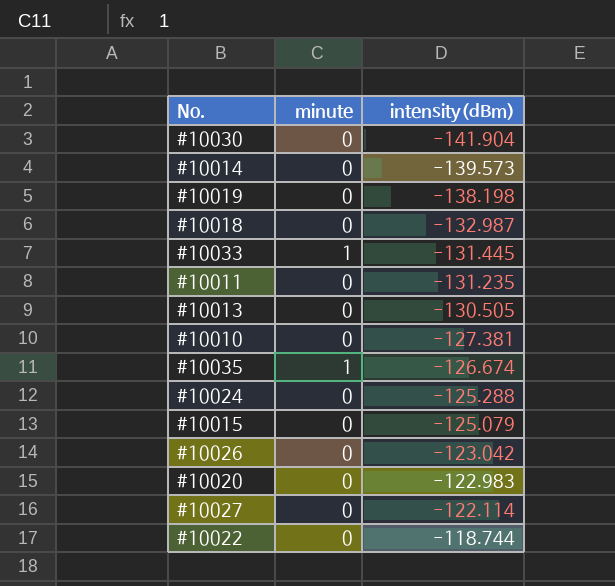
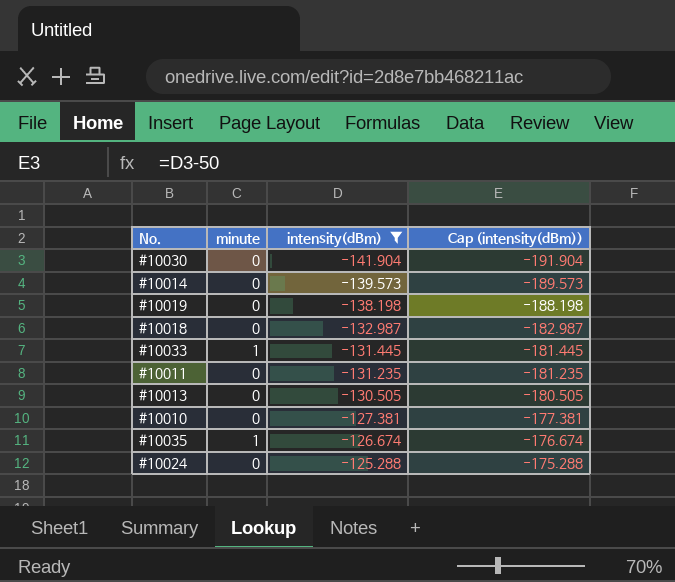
filter: none -> intensity(dBm) <= -125.288
column Cap (intensity(dBm)) | formula: none -> [intensity(dBm)] - 50

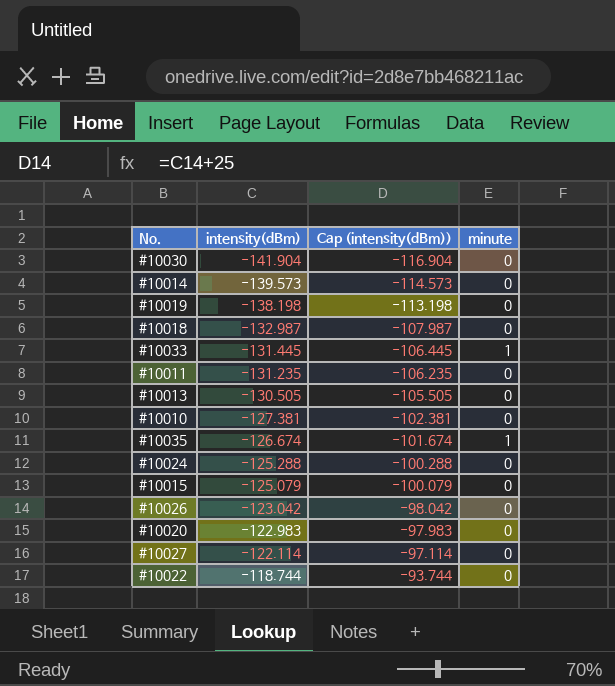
filter: intensity(dBm) <= -125.288 -> none
column Cap (intensity(dBm)) | formula: [intensity(dBm)] - 50 -> [intensity(dBm)] + 25
column minute | position: 2 -> 4

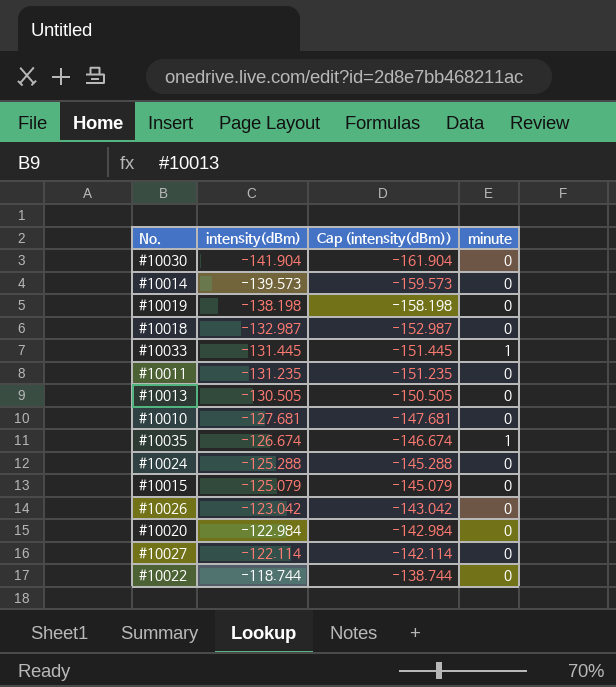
column Cap (intensity(dBm)) | formula: [intensity(dBm)] + 25 -> [intensity(dBm)] - 20
#10010 | intensity(dBm): -127.381 -> -127.681
#10020 | intensity(dBm): -122.983 -> -122.984

